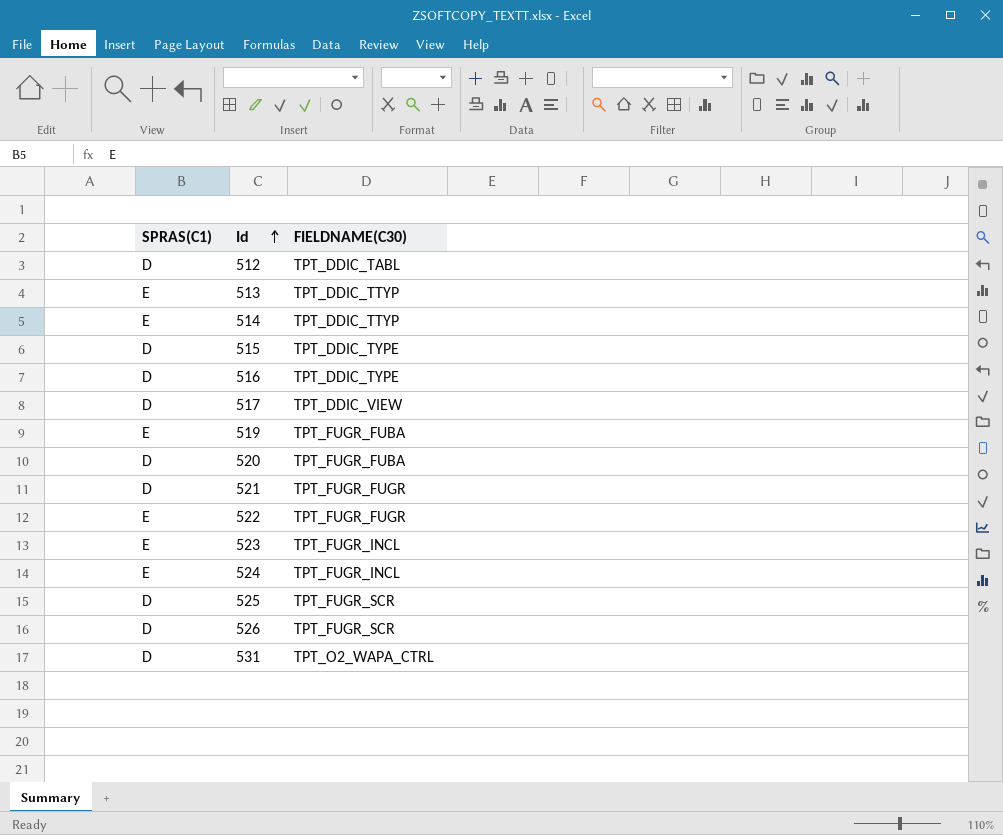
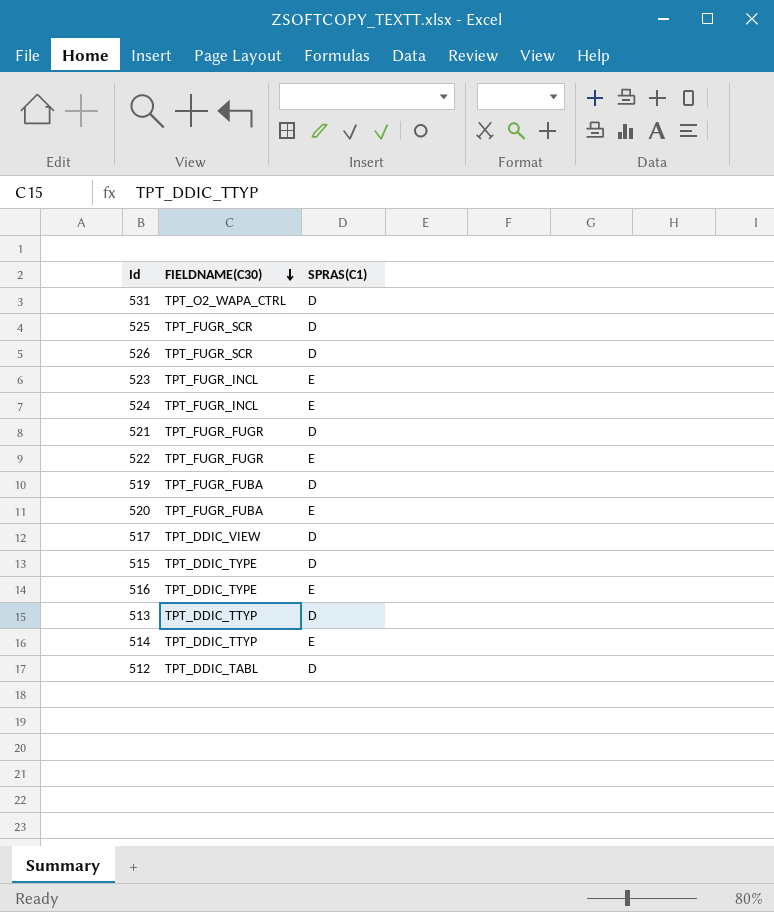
row order: Id ascending -> FIELDNAME(C30) descending
column SPRAS(C1) | position: 1 -> 3
519 | SPRAS(C1): E -> D
520 | SPRAS(C1): D -> E
516 | SPRAS(C1): D -> E
513 | SPRAS(C1): E -> D

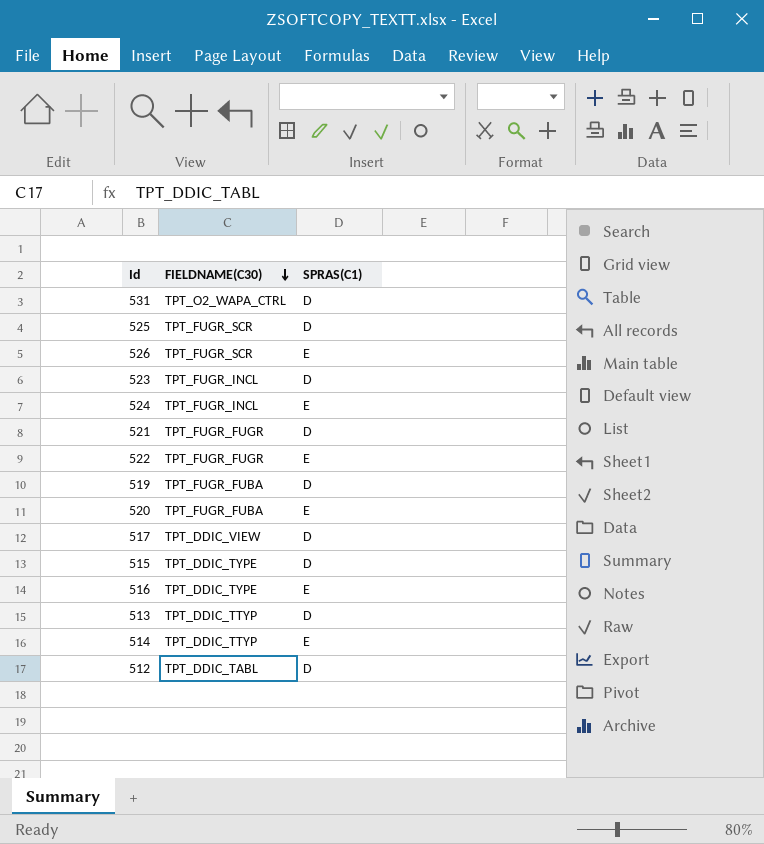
526 | SPRAS(C1): D -> E
523 | SPRAS(C1): E -> D

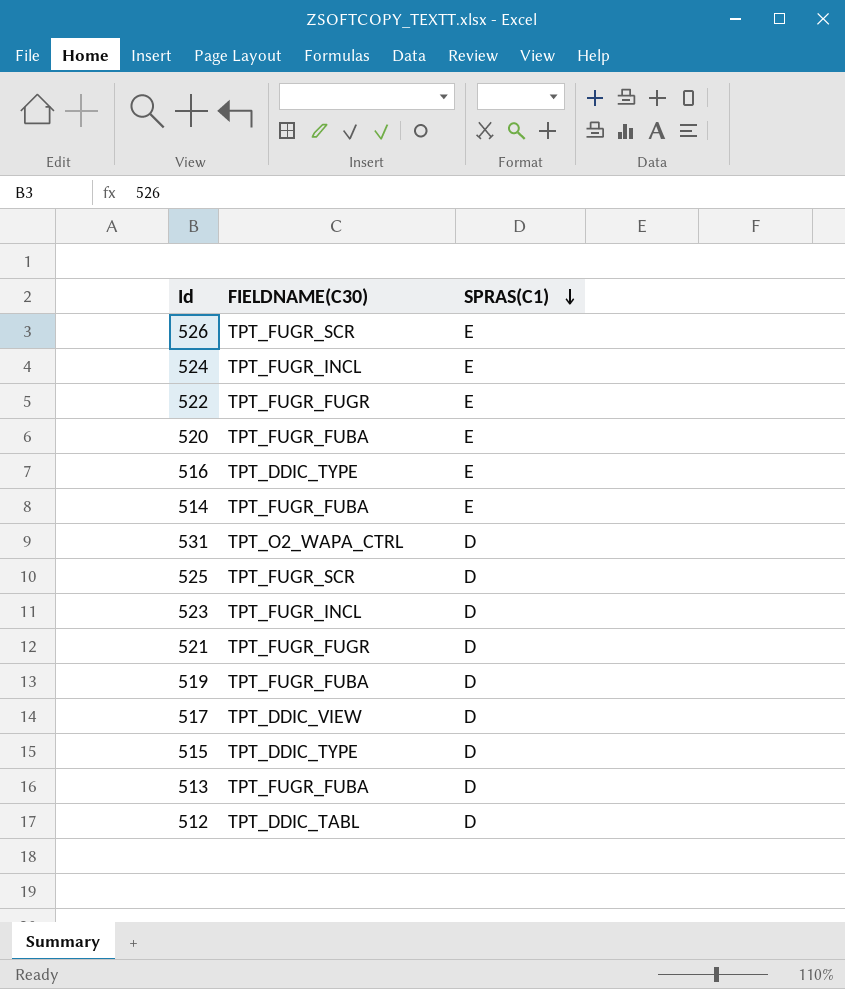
row order: FIELDNAME(C30) descending -> SPRAS(C1) descending
514 | FIELDNAME(C30): TPT_DDIC_TTYP -> TPT_FUGR_FUBA
513 | FIELDNAME(C30): TPT_DDIC_TTYP -> TPT_FUGR_FUBA

